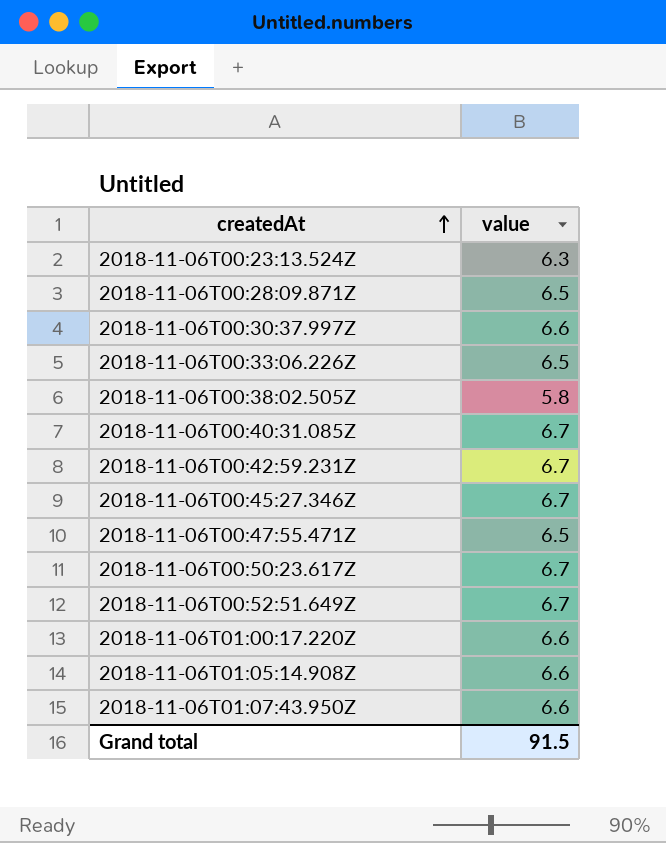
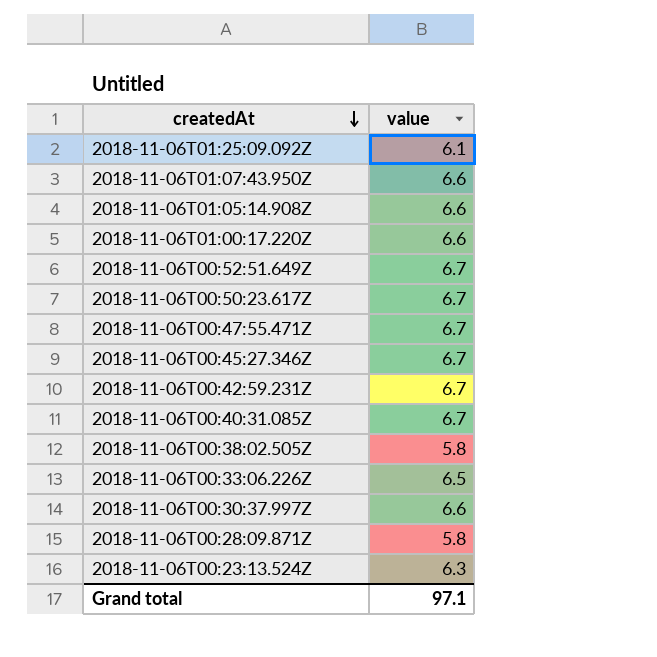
row order: createdAt ascending -> createdAt descending
row 2018-11-06T01:25:09.092Z: none -> 6.1
2018-11-06T00:47:55.471Z | value: 6.5 -> 6.7
2018-11-06T00:28:09.871Z | value: 6.5 -> 5.8
Grand total | value: 91.5 -> 97.1

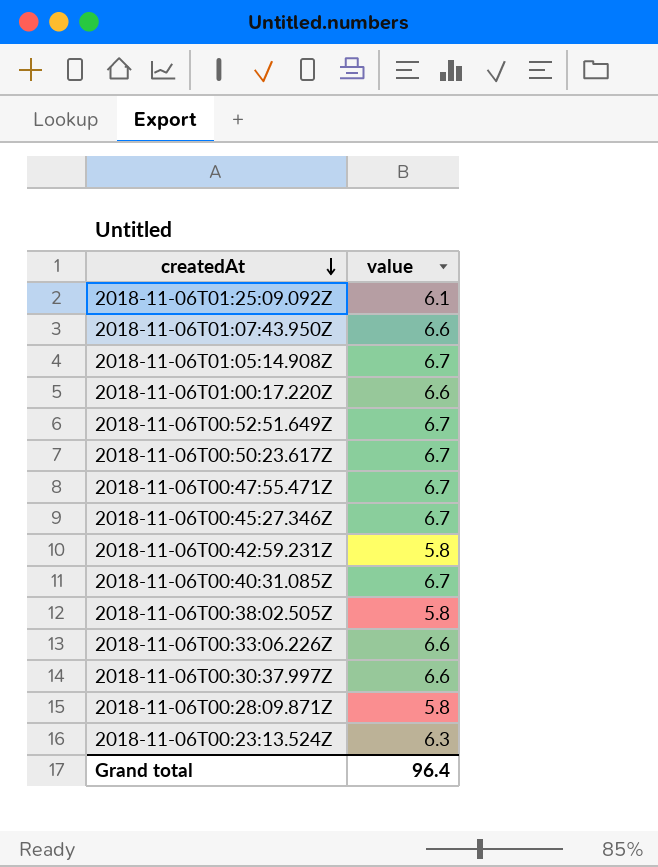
2018-11-06T01:05:14.908Z | value: 6.6 -> 6.7
2018-11-06T00:42:59.231Z | value: 6.7 -> 5.8
2018-11-06T00:33:06.226Z | value: 6.5 -> 6.6
Grand total | value: 97.1 -> 96.4

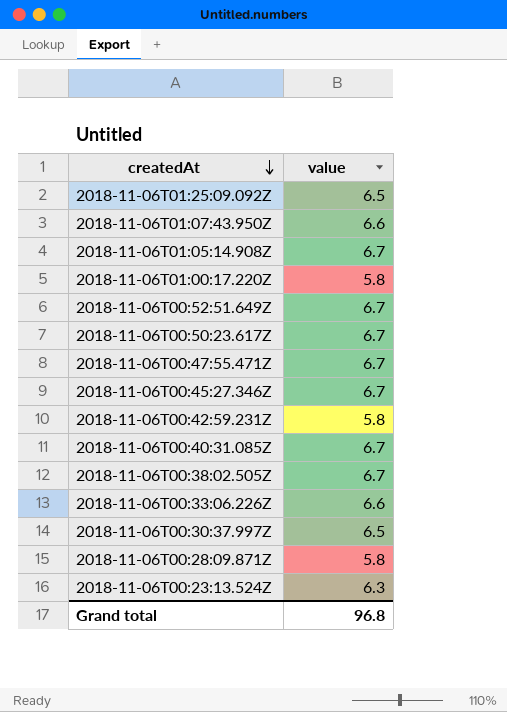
2018-11-06T01:25:09.092Z | value: 6.1 -> 6.5
2018-11-06T01:00:17.220Z | value: 6.6 -> 5.8
2018-11-06T00:38:02.505Z | value: 5.8 -> 6.7
2018-11-06T00:30:37.997Z | value: 6.6 -> 6.5
Grand total | value: 96.4 -> 96.8

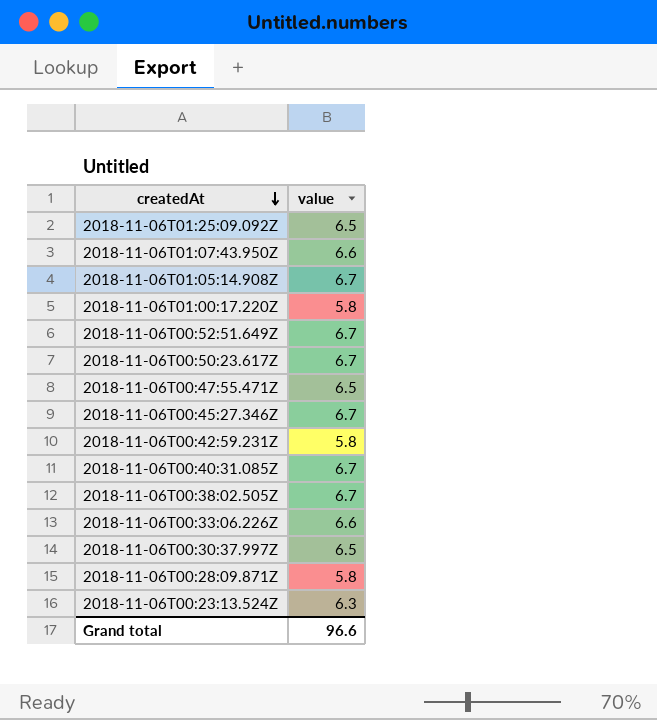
2018-11-06T00:47:55.471Z | value: 6.7 -> 6.5
Grand total | value: 96.8 -> 96.6

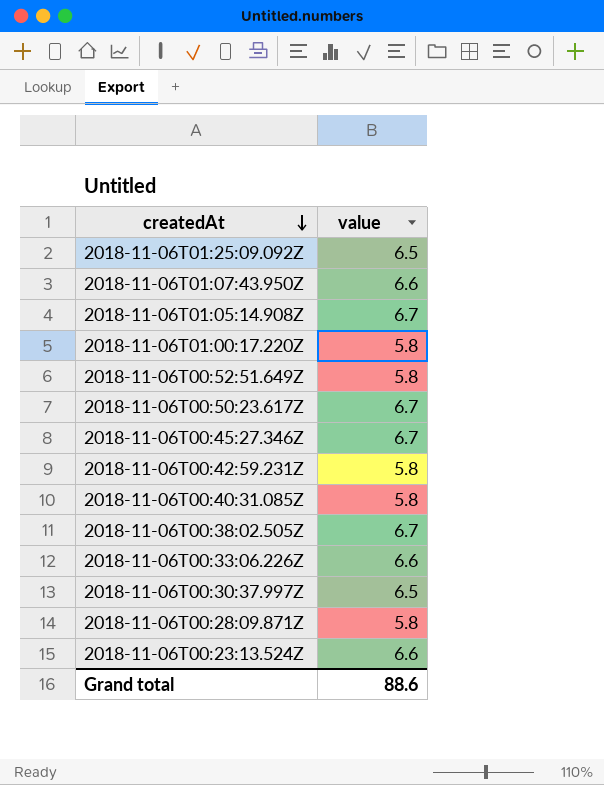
row 2018-11-06T00:47:55.471Z: 6.5 -> none
2018-11-06T00:52:51.649Z | value: 6.7 -> 5.8
2018-11-06T00:40:31.085Z | value: 6.7 -> 5.8
2018-11-06T00:23:13.524Z | value: 6.3 -> 6.6
Grand total | value: 96.6 -> 88.6

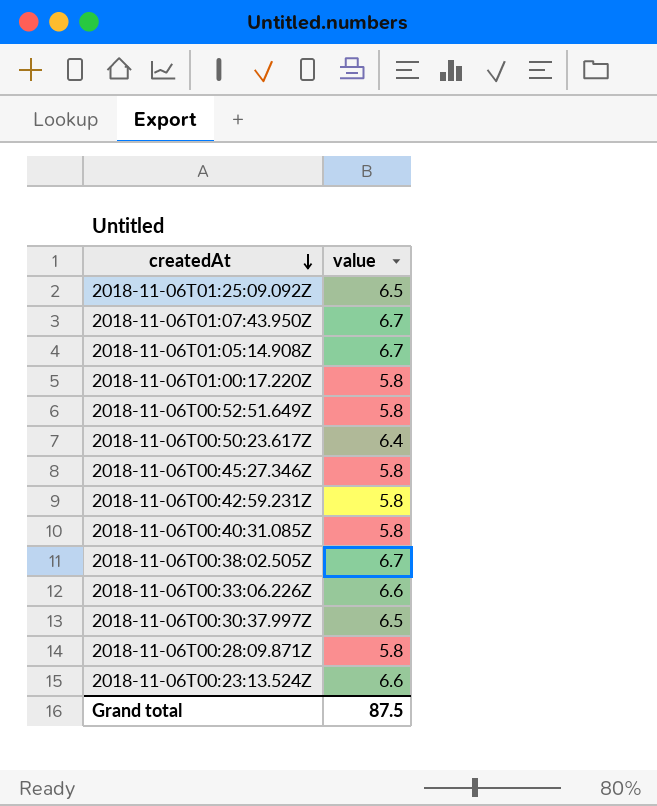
2018-11-06T01:07:43.950Z | value: 6.6 -> 6.7
2018-11-06T00:50:23.617Z | value: 6.7 -> 6.4
2018-11-06T00:45:27.346Z | value: 6.7 -> 5.8
Grand total | value: 88.6 -> 87.5

